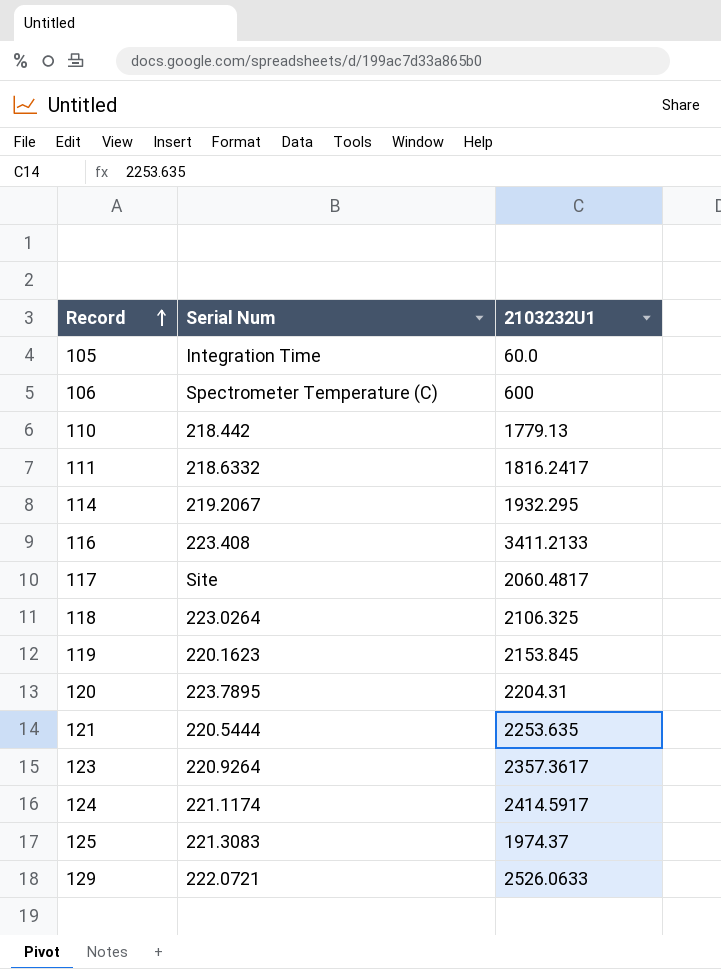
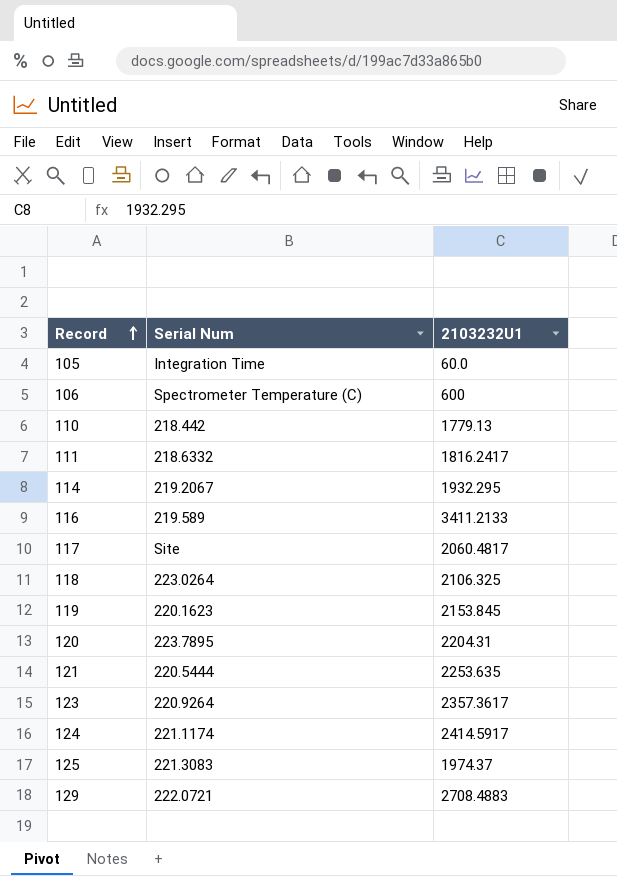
116 | Serial Num: 223.408 -> 219.589
129 | 2103232U1: 2526.0633 -> 2708.4883

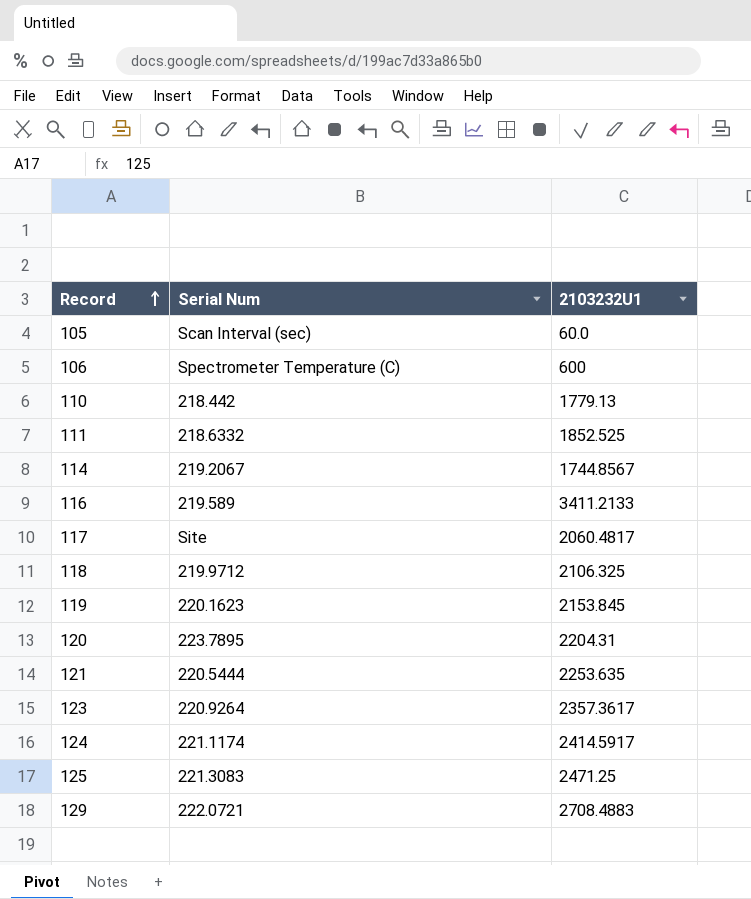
105 | Serial Num: Integration Time -> Scan Interval (sec)
111 | 2103232U1: 1816.2417 -> 1852.525
114 | 2103232U1: 1932.295 -> 1744.8567
118 | Serial Num: 223.0264 -> 219.9712
125 | 2103232U1: 1974.37 -> 2471.25

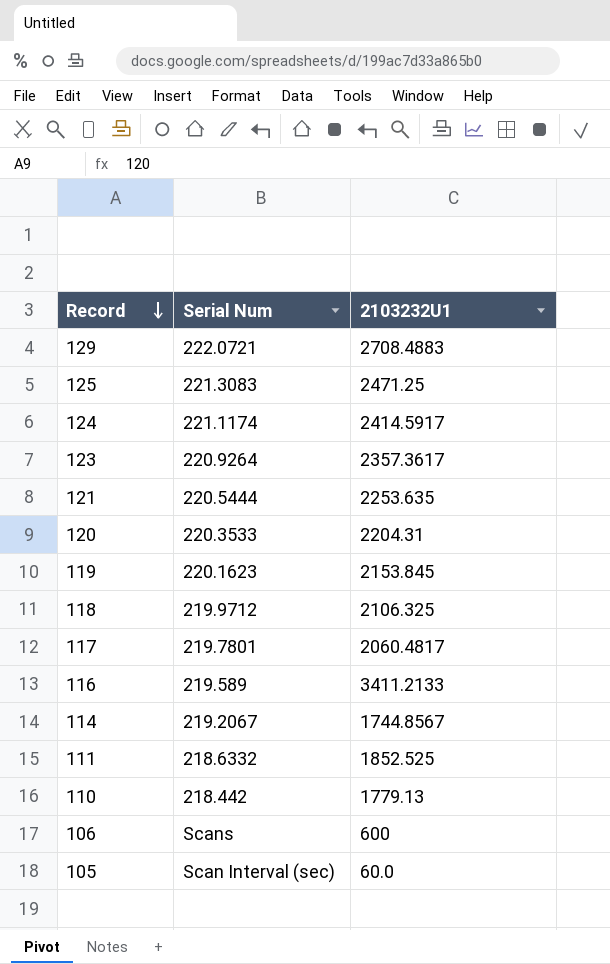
row order: Record ascending -> Record descending
120 | Serial Num: 223.7895 -> 220.3533
117 | Serial Num: Site -> 219.7801
106 | Serial Num: Spectrometer Temperature (C) -> Scans

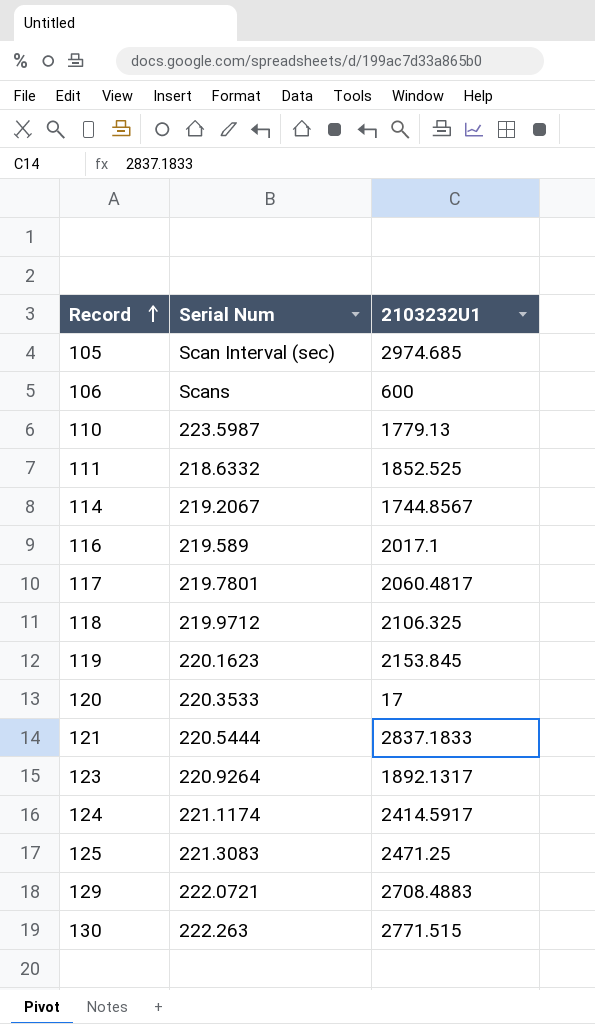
row order: Record descending -> Record ascending
105 | 2103232U1: 60.0 -> 2974.685
110 | Serial Num: 218.442 -> 223.5987
116 | 2103232U1: 3411.2133 -> 2017.1
120 | 2103232U1: 2204.31 -> 17
121 | 2103232U1: 2253.635 -> 2837.1833
123 | 2103232U1: 2357.3617 -> 1892.1317
row 130: none -> 222.263 | 2771.515

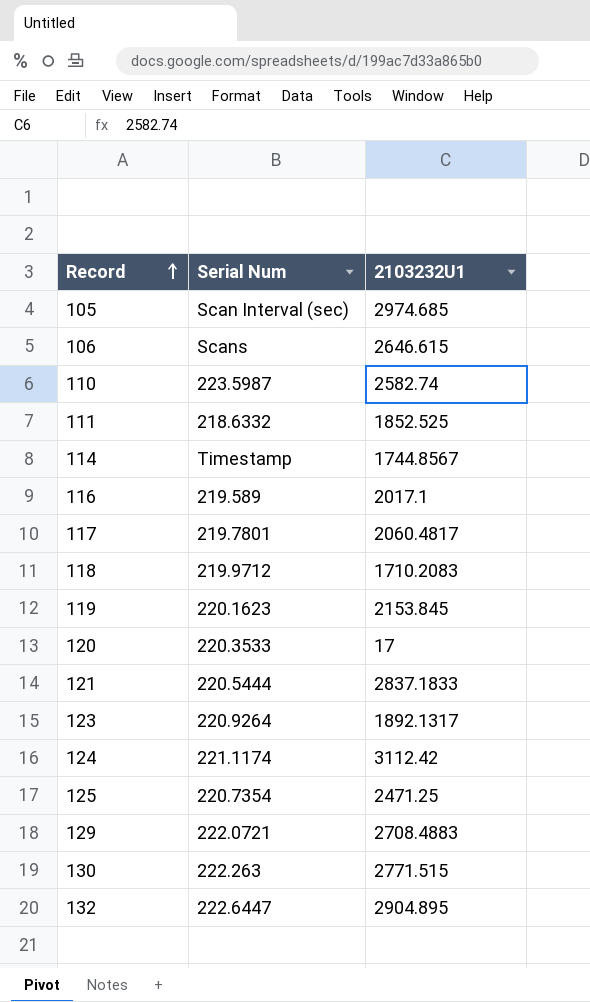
106 | 2103232U1: 600 -> 2646.615
110 | 2103232U1: 1779.13 -> 2582.74
114 | Serial Num: 219.2067 -> Timestamp
118 | 2103232U1: 2106.325 -> 1710.2083
124 | 2103232U1: 2414.5917 -> 3112.42
125 | Serial Num: 221.3083 -> 220.7354
row 132: none -> 222.6447 | 2904.895

